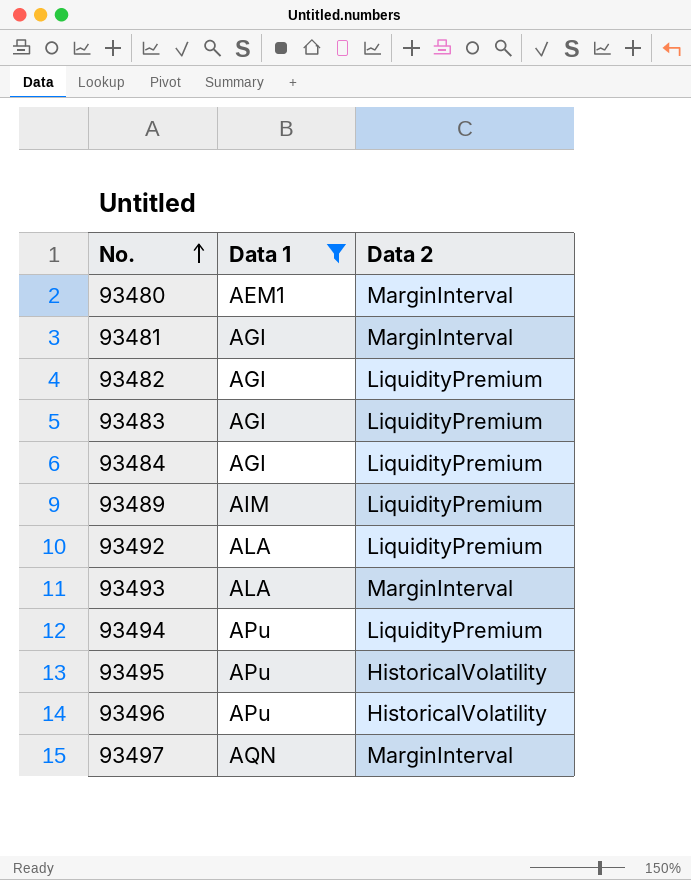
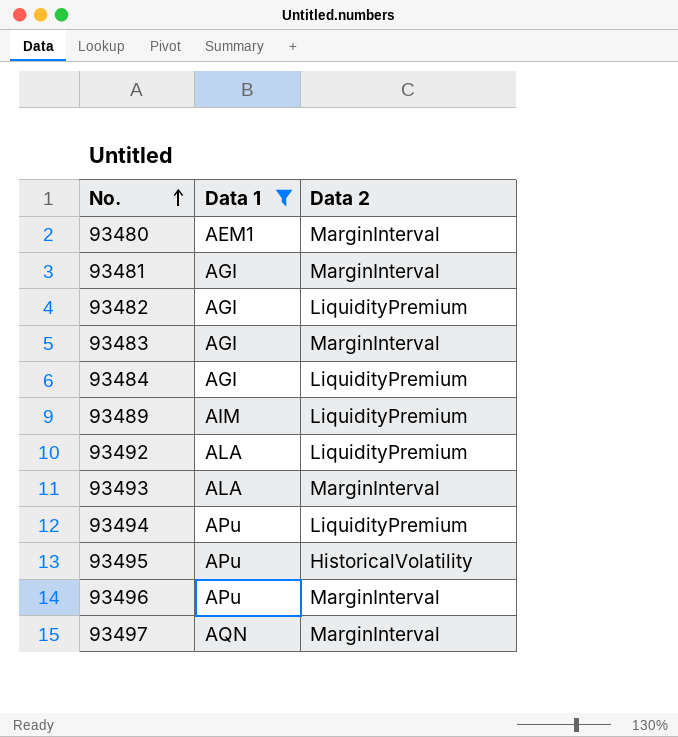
93483 | Data 2: LiquidityPremium -> MarginInterval
93496 | Data 2: HistoricalVolatility -> MarginInterval

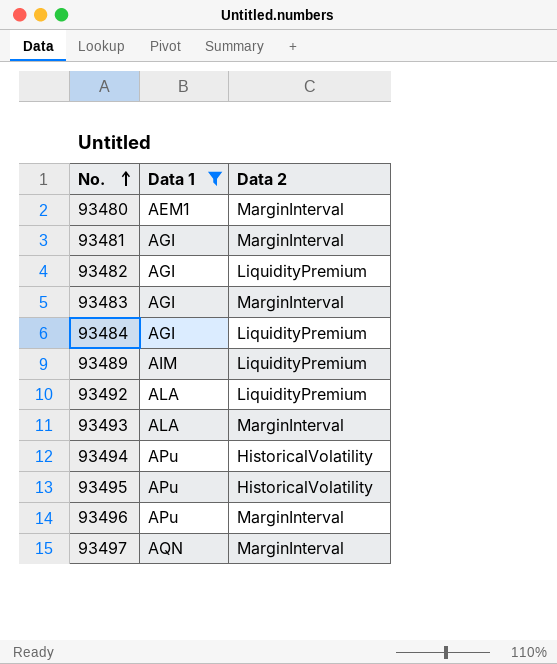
93494 | Data 2: LiquidityPremium -> HistoricalVolatility

